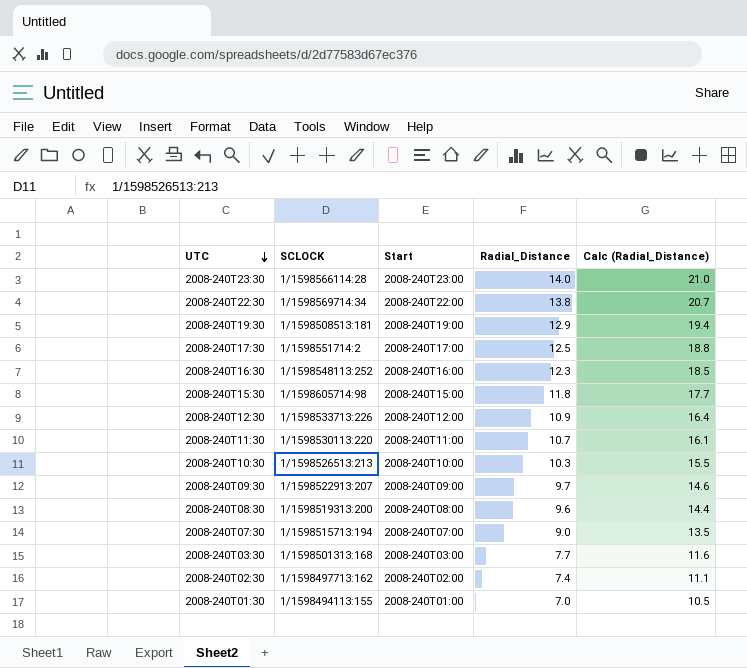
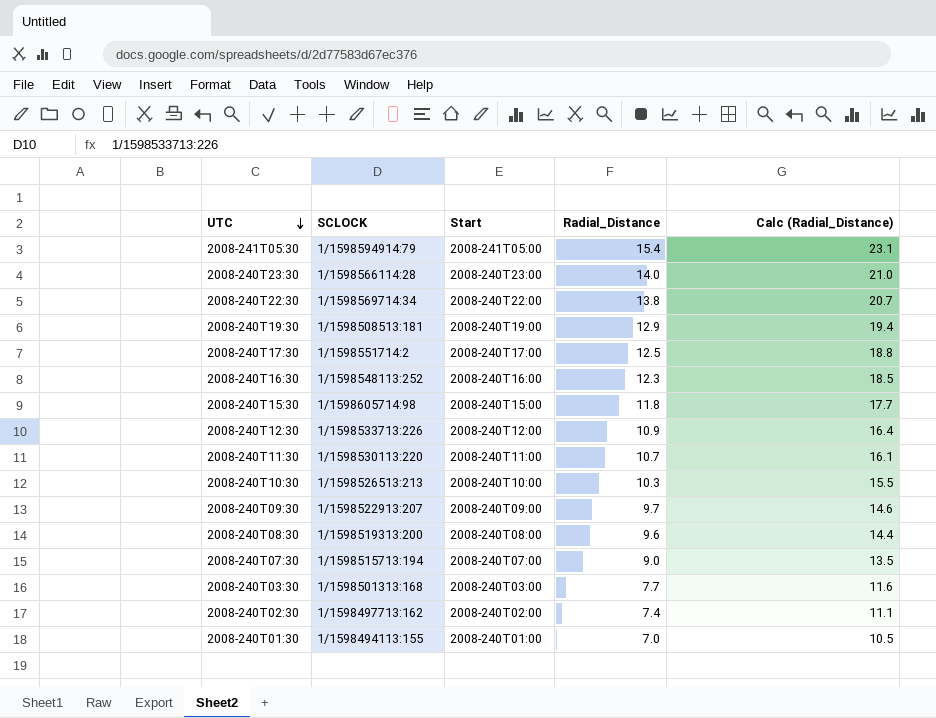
row 2008-241T05:30: none -> 1/1598594914:79 | 2008-241T05:00 | 15.4 | 23.1

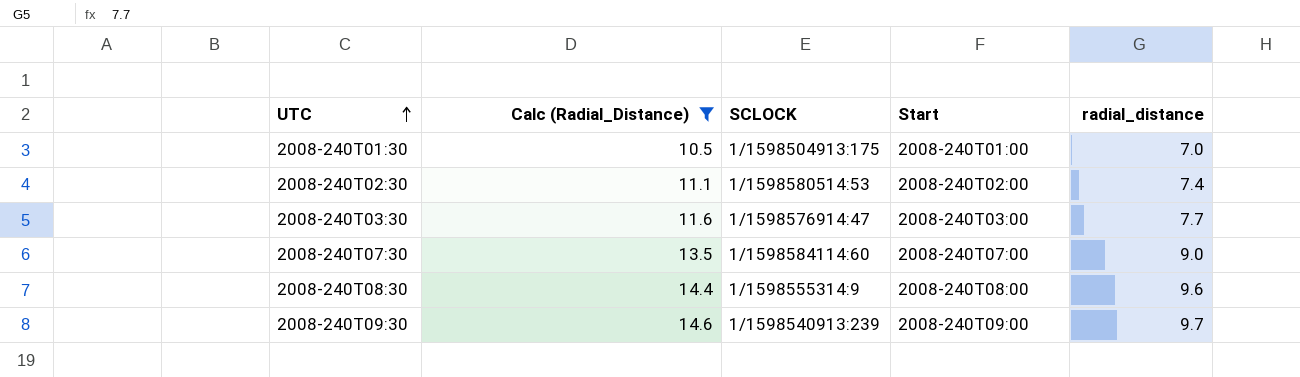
filter: none -> Calc (Radial_Distance) <= 14.6
row order: UTC descending -> UTC ascending
column Calc (Radial_Distance) | position: 5 -> 2
column name: Radial_Distance -> radial_distance
2008-240T01:30 | SCLOCK: 1/1598494113:155 -> 1/1598504913:175
2008-240T02:30 | SCLOCK: 1/1598497713:162 -> 1/1598580514:53
2008-240T03:30 | SCLOCK: 1/1598501313:168 -> 1/1598576914:47
2008-240T07:30 | SCLOCK: 1/1598515713:194 -> 1/1598584114:60
2008-240T08:30 | SCLOCK: 1/1598519313:200 -> 1/1598555314:9
2008-240T09:30 | SCLOCK: 1/1598522913:207 -> 1/1598540913:239

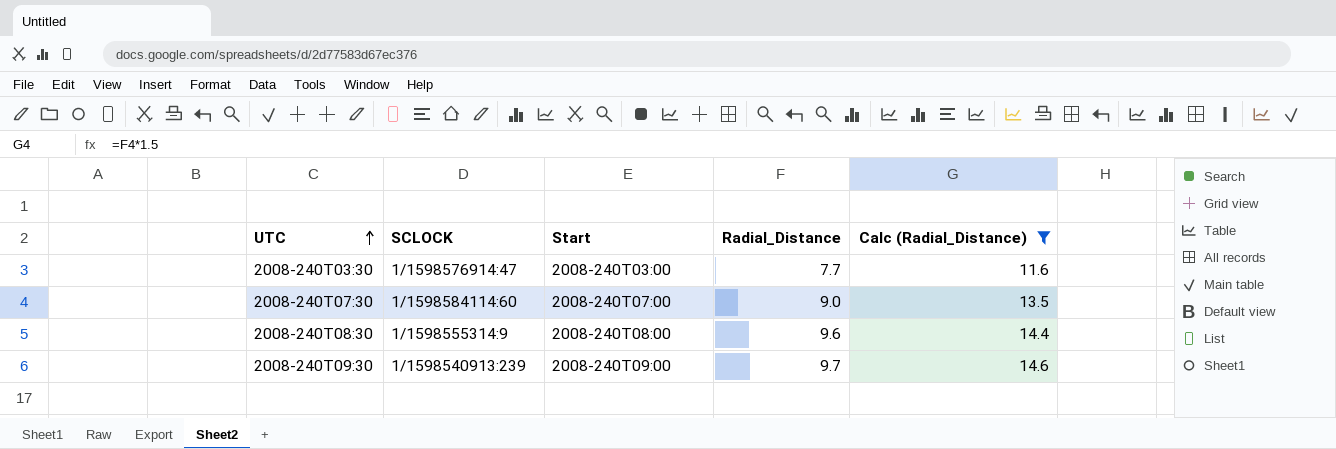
column name: radial_distance -> Radial_Distance
column Calc (Radial_Distance) | position: 2 -> 5
row 2008-240T01:30: 10.5 | 1/1598504913:175 | 2008-240T01:00 | 7.0 -> none
row 2008-240T02:30: 11.1 | 1/1598580514:53 | 2008-240T02:00 | 7.4 -> none

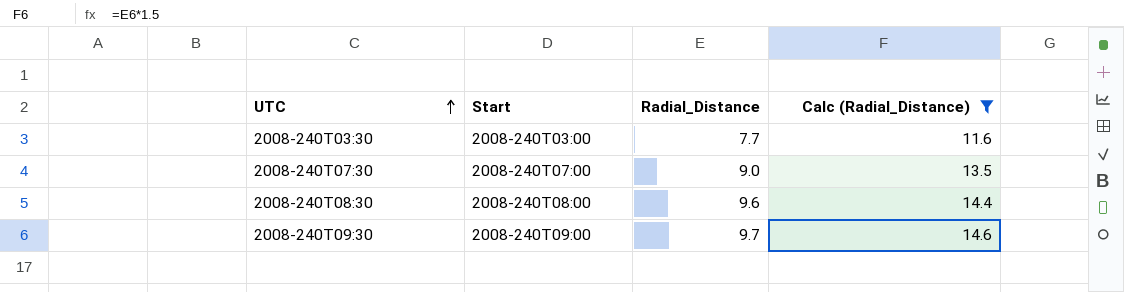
column SCLOCK | position: 2 -> none

